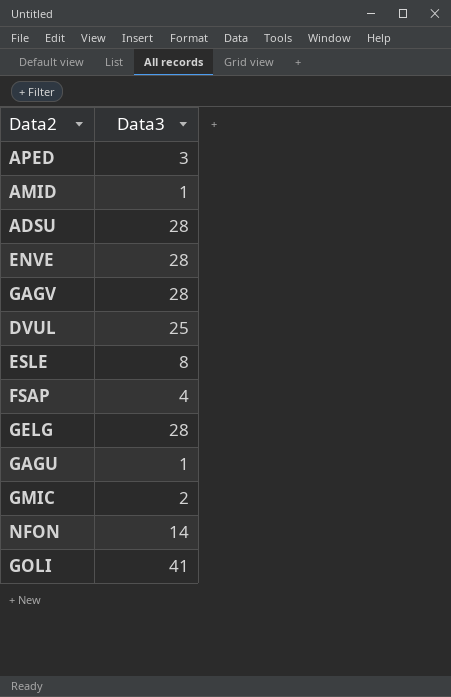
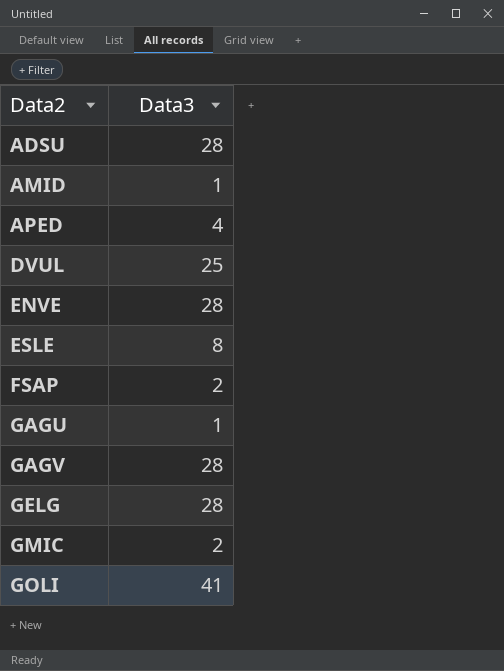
row order: none -> Data2 ascending
row NFON: 14 -> none
APED | Data3: 3 -> 4
FSAP | Data3: 4 -> 2

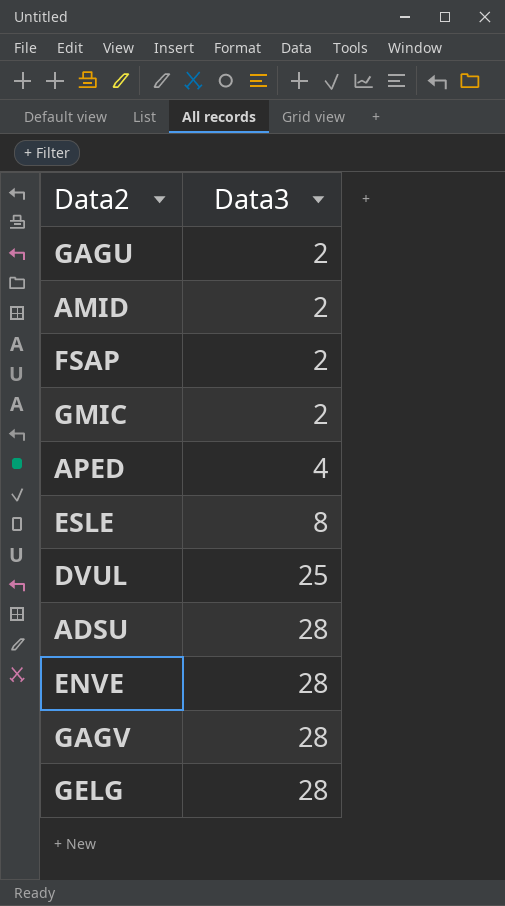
row order: Data2 ascending -> Data3 ascending
row GOLI: 41 -> none
GAGU | Data3: 1 -> 2
AMID | Data3: 1 -> 2

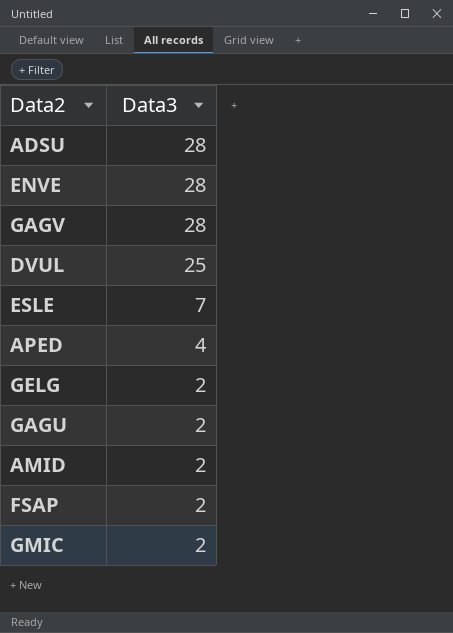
row order: Data3 ascending -> Data3 descending
ESLE | Data3: 8 -> 7
GELG | Data3: 28 -> 2

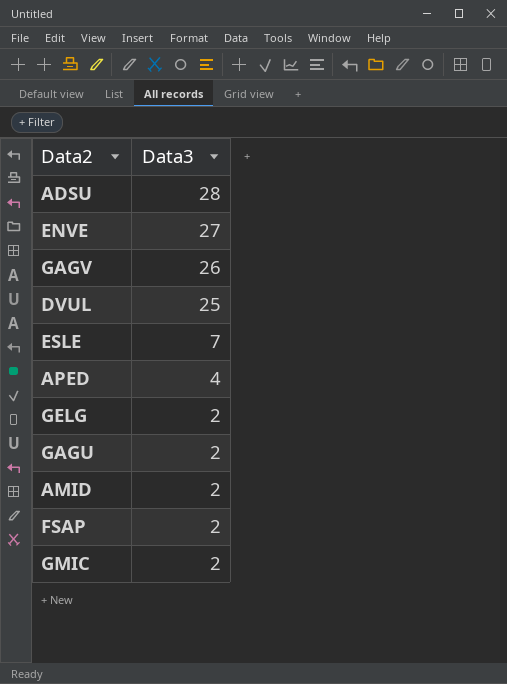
ENVE | Data3: 28 -> 27
GAGV | Data3: 28 -> 26

